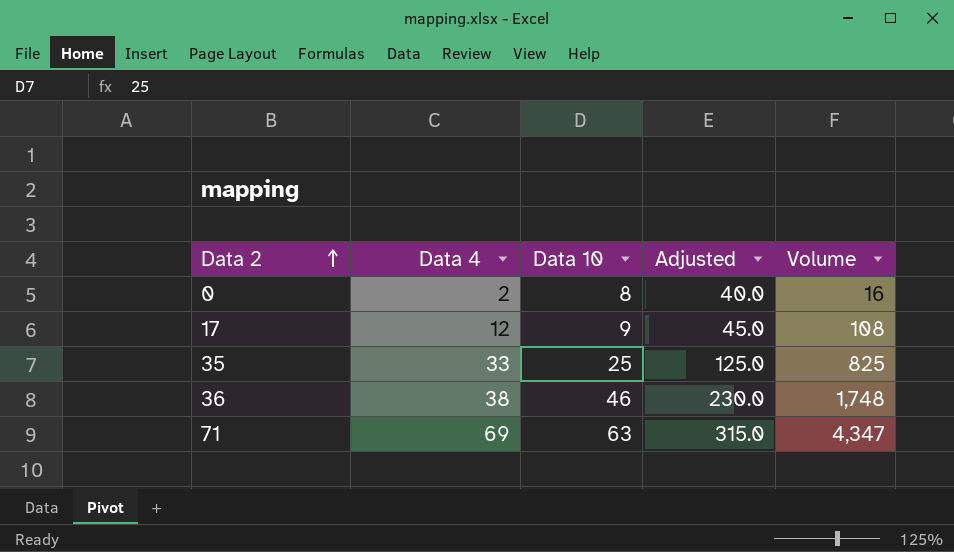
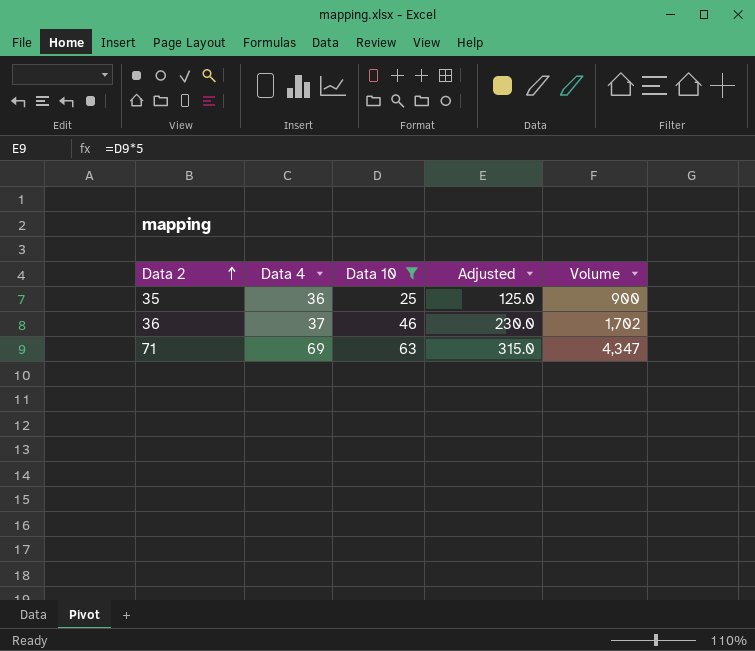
filter: none -> Data 10 >= 25
35 | Data 4: 33 -> 36
35 | Volume: 825 -> 900
36 | Data 4: 38 -> 37
36 | Volume: 1,748 -> 1,702

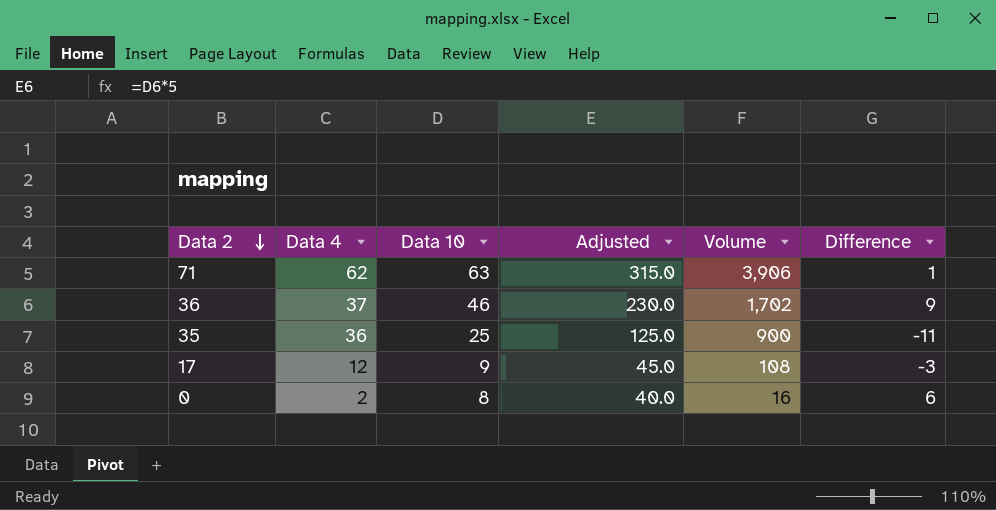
filter: Data 10 >= 25 -> none
row order: Data 2 ascending -> Data 2 descending
column Difference | formula: none -> [Data 10] - [Data 4]
71 | Data 4: 69 -> 62
71 | Volume: 4,347 -> 3,906

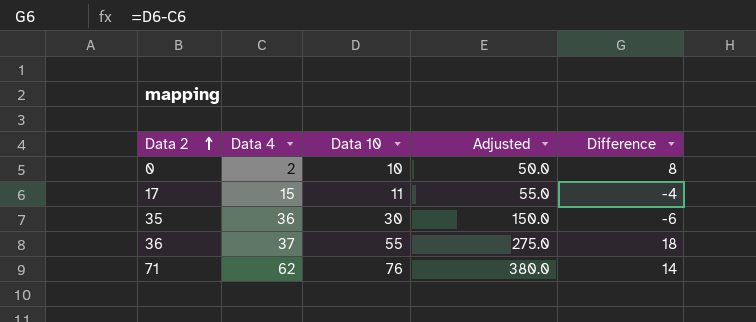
row order: Data 2 descending -> Data 2 ascending
column Volume | formula: [Data 4] * [Data 10] -> none
0 | Data 10: 8 -> 10
0 | Adjusted: 40.0 -> 50.0
0 | Difference: 6 -> 8
17 | Data 4: 12 -> 15
17 | Data 10: 9 -> 11
17 | Adjusted: 45.0 -> 55.0
17 | Difference: -3 -> -4
35 | Data 10: 25 -> 30
35 | Adjusted: 125.0 -> 150.0
35 | Difference: -11 -> -6
36 | Data 10: 46 -> 55
36 | Adjusted: 230.0 -> 275.0
36 | Difference: 9 -> 18
71 | Data 10: 63 -> 76
71 | Adjusted: 315.0 -> 380.0
71 | Difference: 1 -> 14

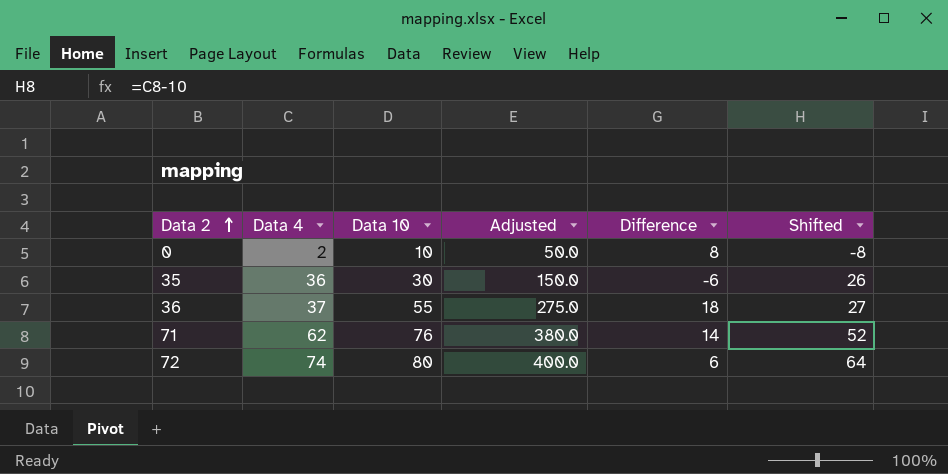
column Shifted | formula: none -> [Data 4] - 10
row 17: 15 | 11 | 55.0 | -4 -> none
row 72: none -> 74 | 80 | 400.0 | 6 | 64

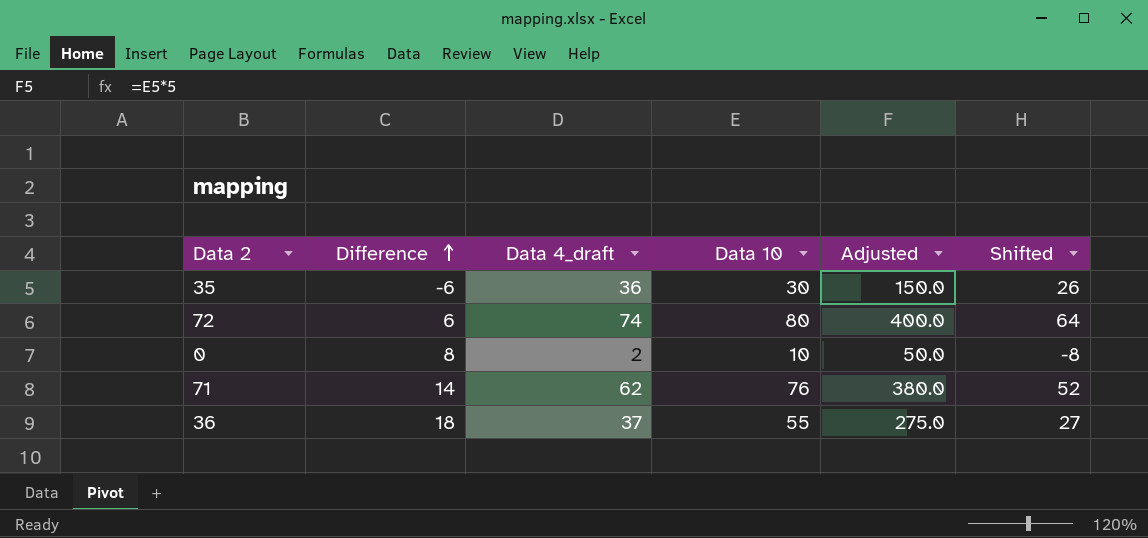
row order: Data 2 ascending -> Difference ascending
column Difference | position: 5 -> 2
column name: Data 4 -> Data 4_draft

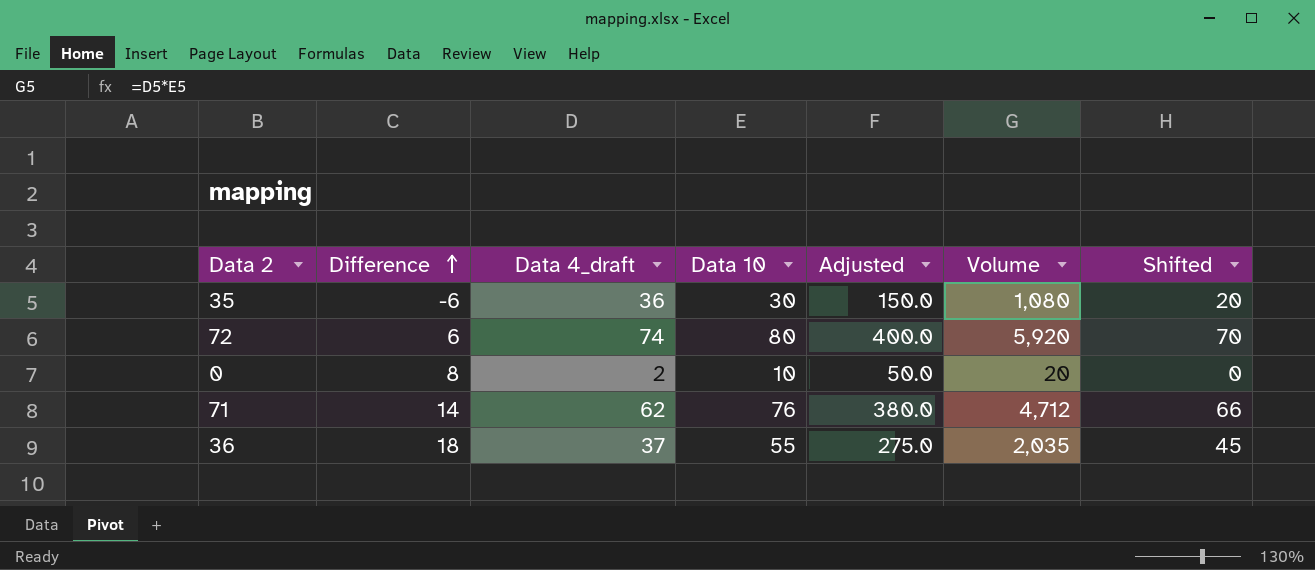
column Volume | formula: none -> [Data 4_draft] * [Data 10]
column Shifted | formula: [Data 4_draft] - 10 -> [Data 10] - 10

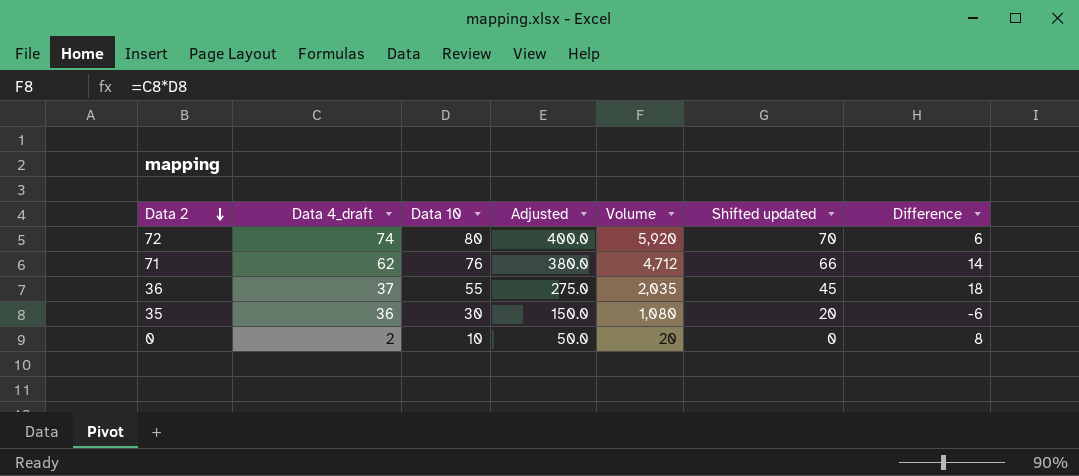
row order: Difference ascending -> Data 2 descending
column name: Shifted -> Shifted updated
column Difference | position: 2 -> 7

